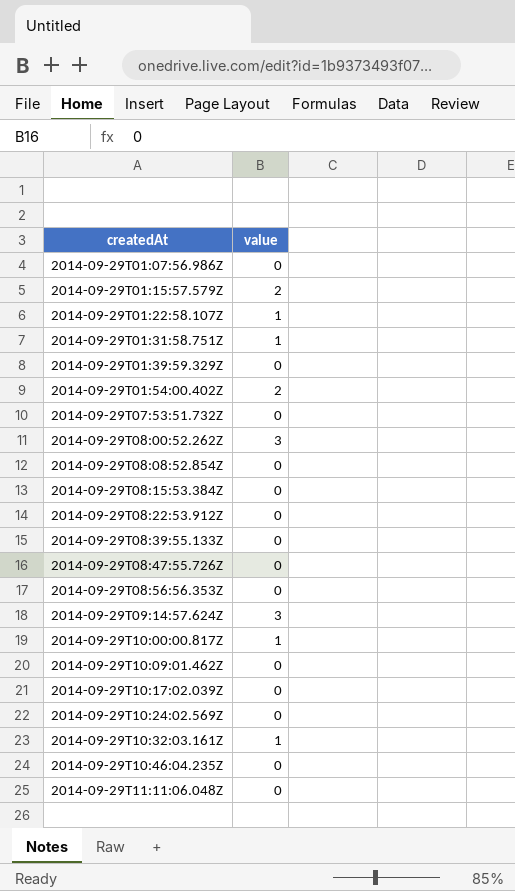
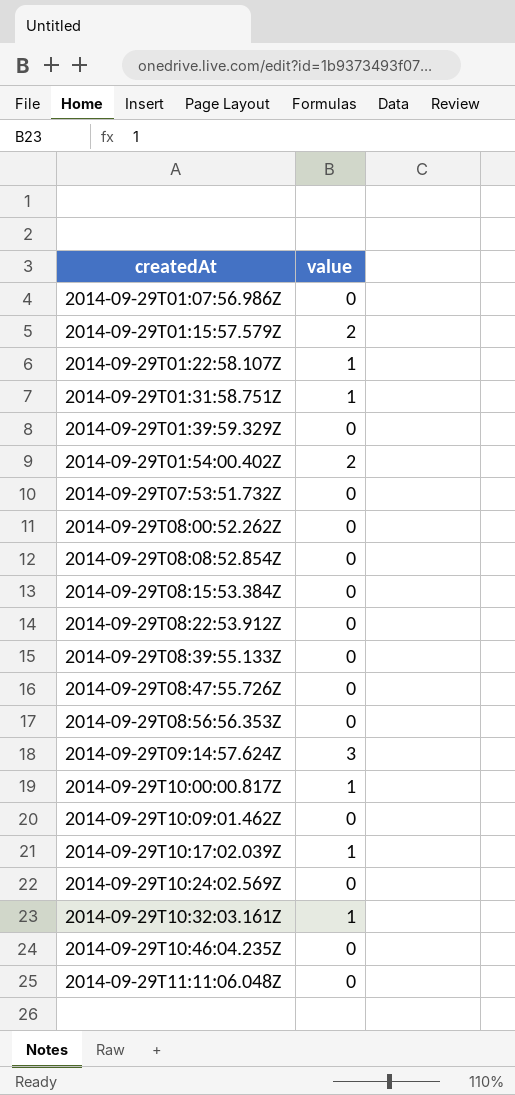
2014-09-29T08:00:52.262Z | value: 3 -> 0
2014-09-29T10:17:02.039Z | value: 0 -> 1

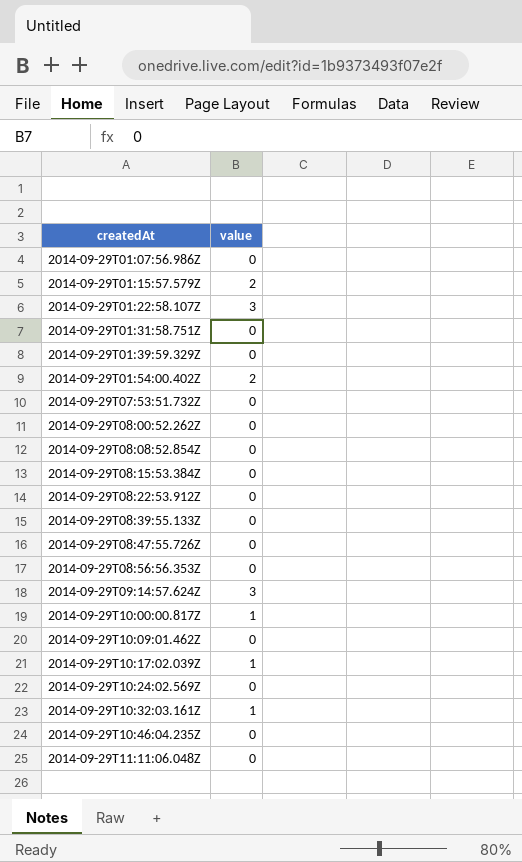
2014-09-29T01:22:58.107Z | value: 1 -> 3
2014-09-29T01:31:58.751Z | value: 1 -> 0

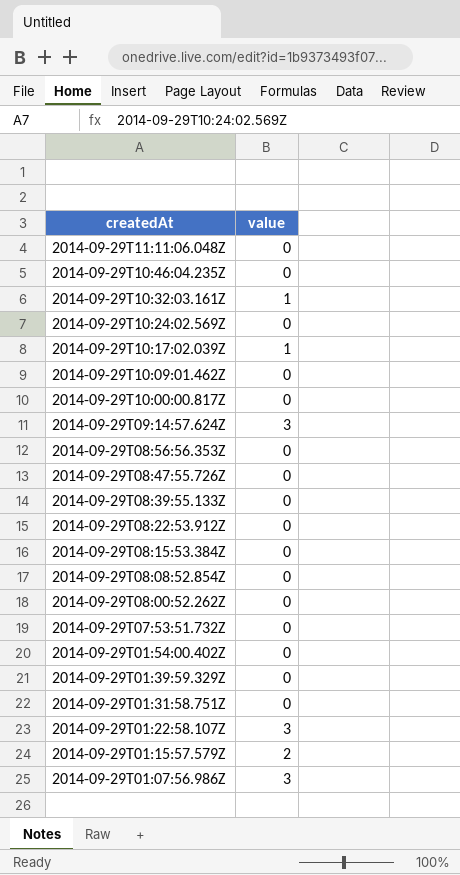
row order: createdAt ascending -> createdAt descending
2014-09-29T10:00:00.817Z | value: 1 -> 0
2014-09-29T01:54:00.402Z | value: 2 -> 0
2014-09-29T01:07:56.986Z | value: 0 -> 3

